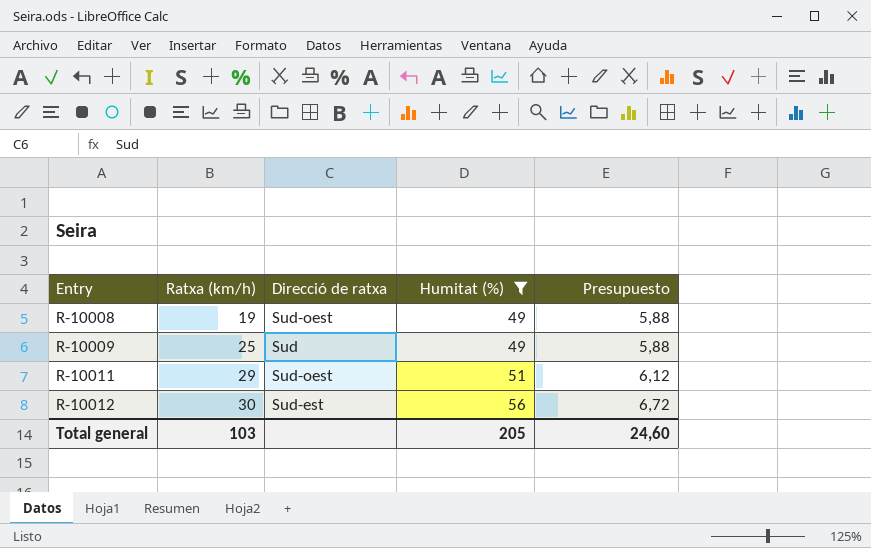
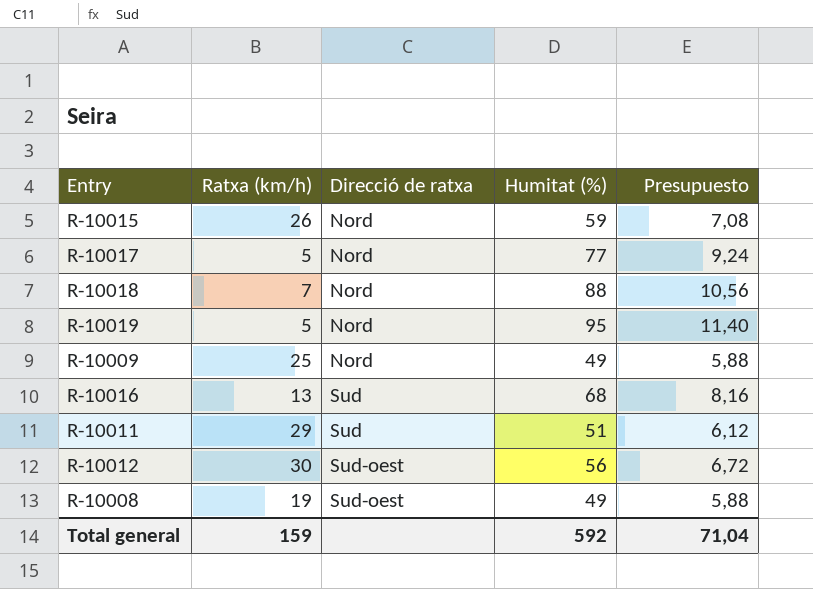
filter: Humitat (%) <= 56 -> none
row order: Entry ascending -> Direcció de ratxa ascending
R-10009 | Direcció de ratxa: Sud -> Nord
R-10011 | Direcció de ratxa: Sud-oest -> Sud
R-10012 | Direcció de ratxa: Sud-est -> Sud-oest
Total general | Ratxa (km/h): 103 -> 159
Total general | Humitat (%): 205 -> 592
Total general | Presupuesto: 24,60 -> 71,04

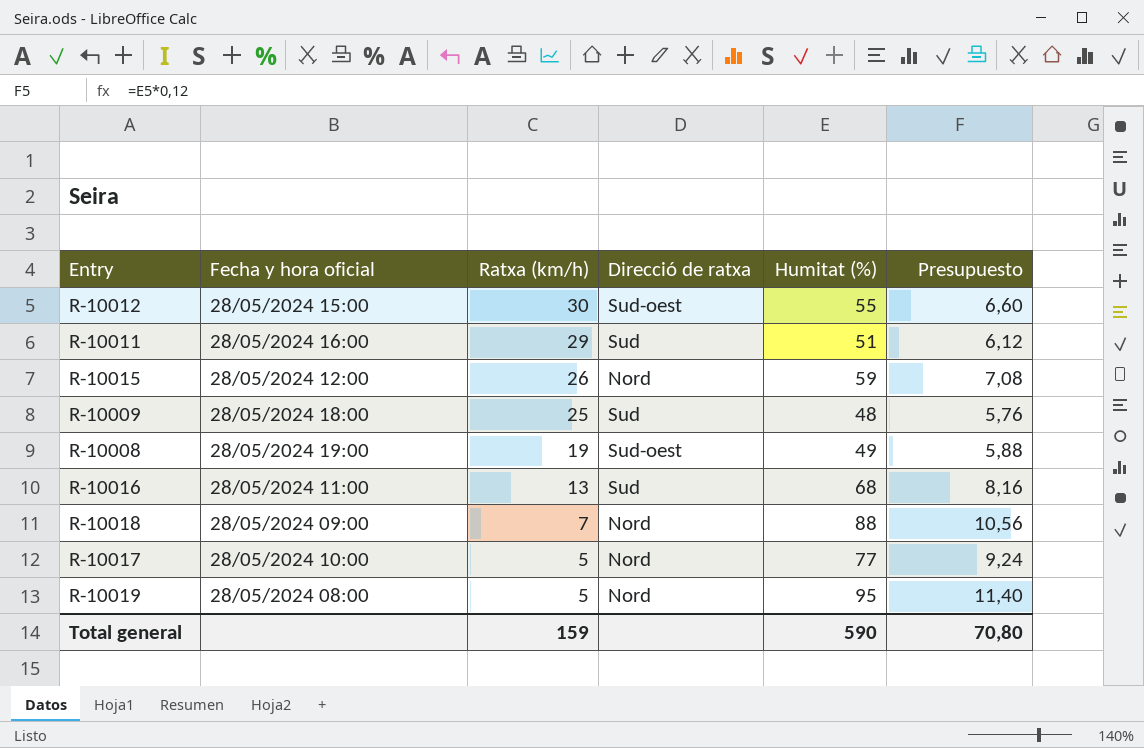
row order: Direcció de ratxa ascending -> Ratxa (km/h) descending
column Fecha y hora oficial | position: none -> 2
R-10012 | Humitat (%): 56 -> 55
R-10012 | Presupuesto: 6,72 -> 6,60
R-10009 | Direcció de ratxa: Nord -> Sud
R-10009 | Humitat (%): 49 -> 48
R-10009 | Presupuesto: 5,88 -> 5,76
Total general | Humitat (%): 592 -> 590
Total general | Presupuesto: 71,04 -> 70,80

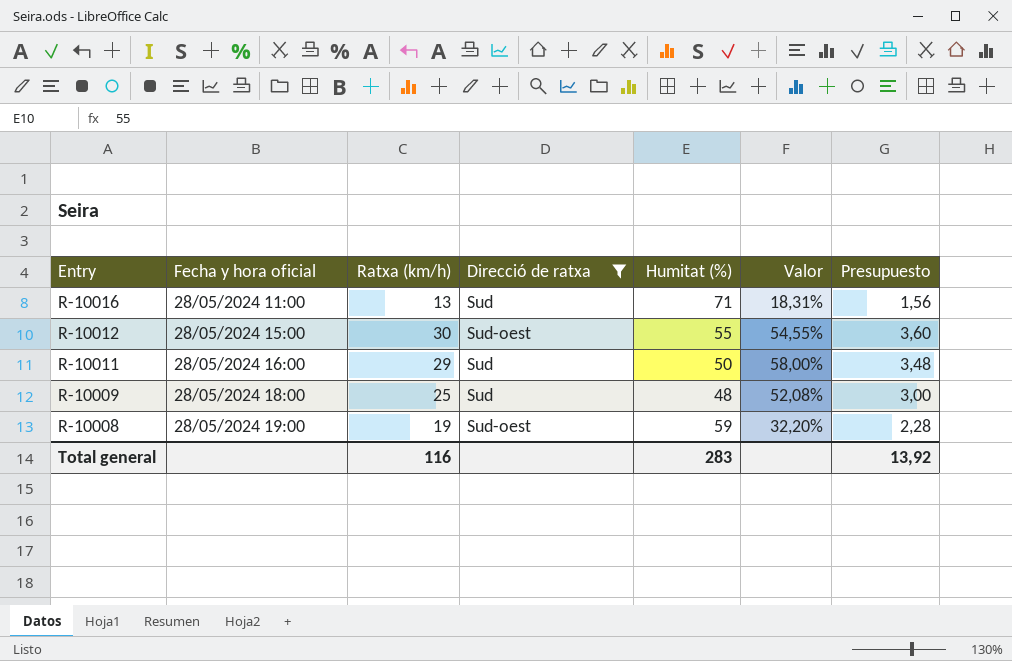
filter: none -> Direcció de ratxa != Nord
row order: Ratxa (km/h) descending -> Entry descending
column Valor | formula: none -> [Ratxa (km/h)] / [Humitat (%)]
column Presupuesto | formula: [Humitat (%)] * 0,12 -> [Ratxa (km/h)] * 0,12
R-10016 | Humitat (%): 68 -> 71
R-10011 | Humitat (%): 51 -> 50
R-10008 | Humitat (%): 49 -> 59
Total general | Ratxa (km/h): 159 -> 116
Total general | Humitat (%): 590 -> 283
Total general | Presupuesto: 70,80 -> 13,92

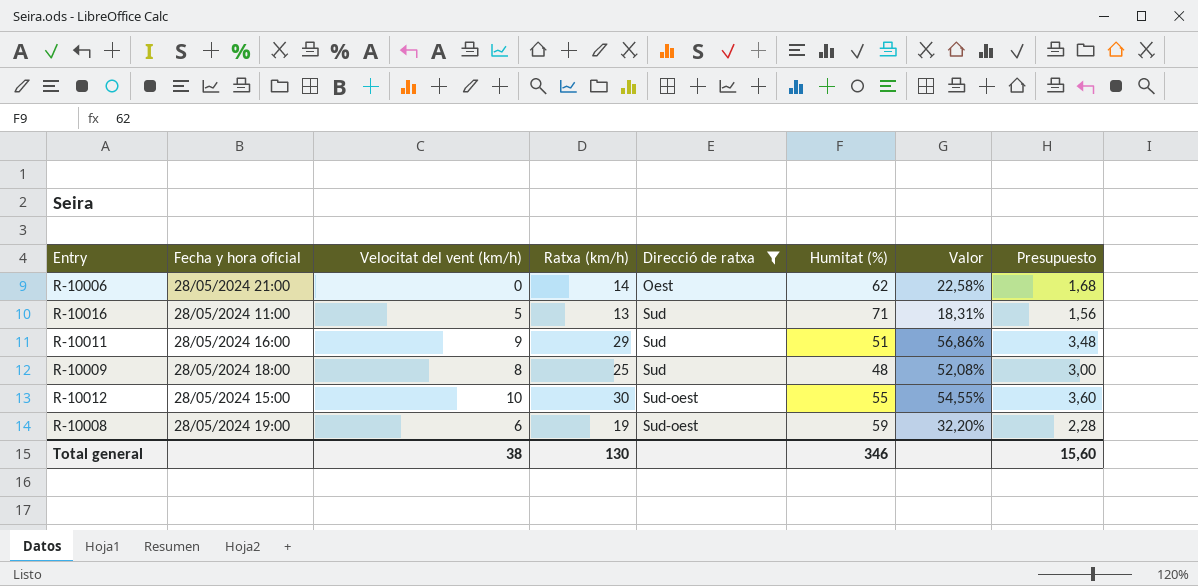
row order: Entry descending -> Direcció de ratxa ascending
column Velocitat del vent (km/h) | position: none -> 3
row R-10006: none -> 28/05/2024 21:00 | 0 | 14 | Oest | 62 | 22,58% | 1,68
R-10011 | Humitat (%): 50 -> 51
R-10011 | Valor: 58,00% -> 56,86%
Total general | Ratxa (km/h): 116 -> 130
Total general | Humitat (%): 283 -> 346
Total general | Presupuesto: 13,92 -> 15,60

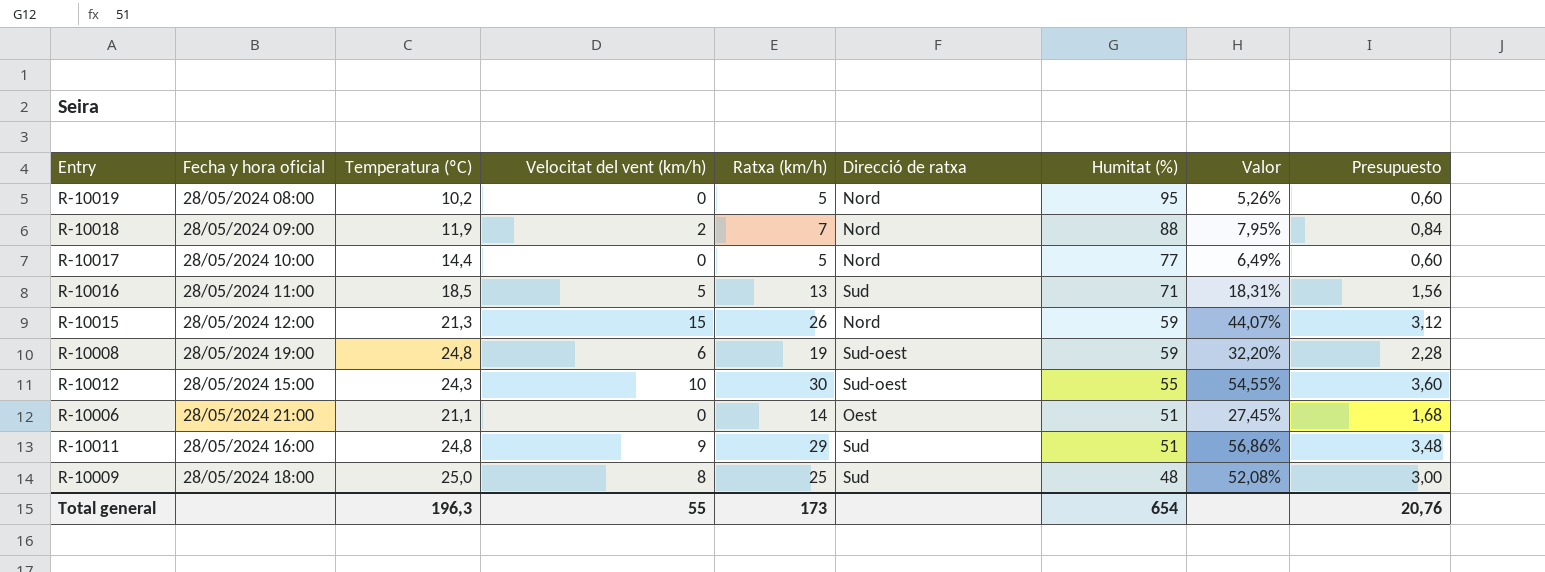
filter: Direcció de ratxa != Nord -> none
row order: Direcció de ratxa ascending -> Humitat (%) descending
column Temperatura (ºC) | position: none -> 3
R-10006 | Humitat (%): 62 -> 51
R-10006 | Valor: 22,58% -> 27,45%
Total general | Velocitat del vent (km/h): 38 -> 55
Total general | Ratxa (km/h): 130 -> 173
Total general | Humitat (%): 346 -> 654
Total general | Presupuesto: 15,60 -> 20,76

